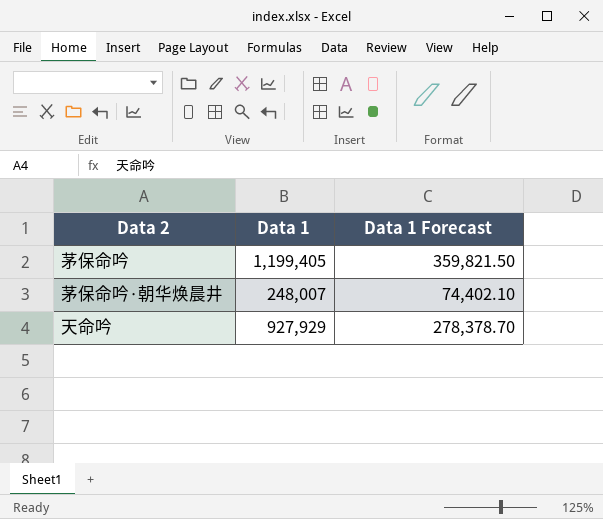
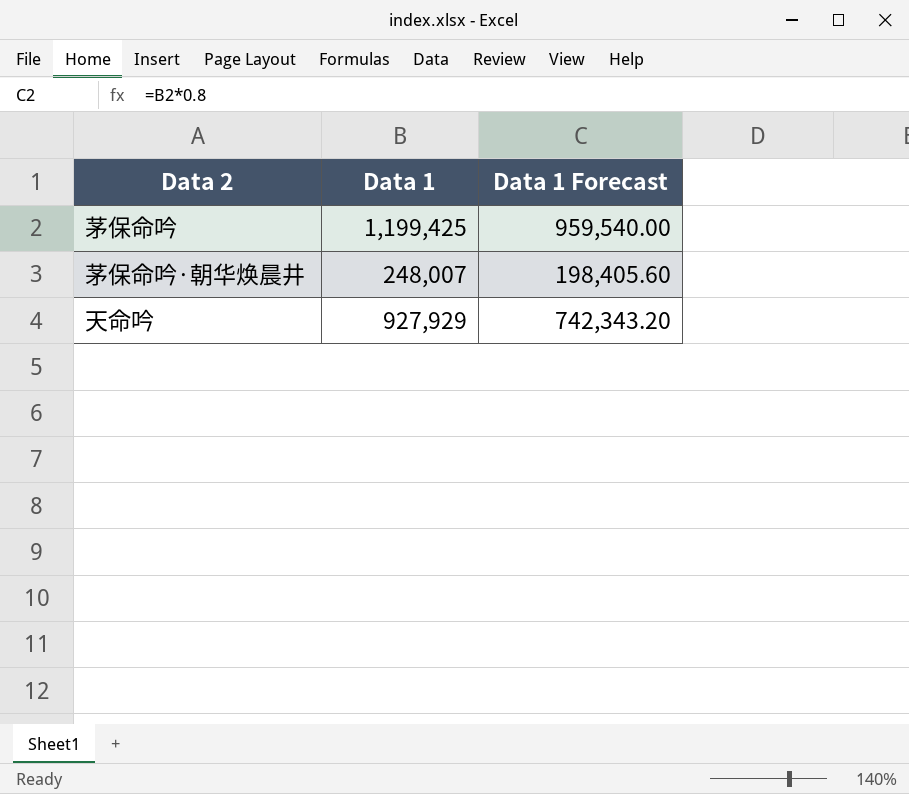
column Data 1 Forecast | formula: [Data 1] * 0.3 -> [Data 1] * 0.8
茅保命吟 | Data 1: 1,199,405 -> 1,199,425

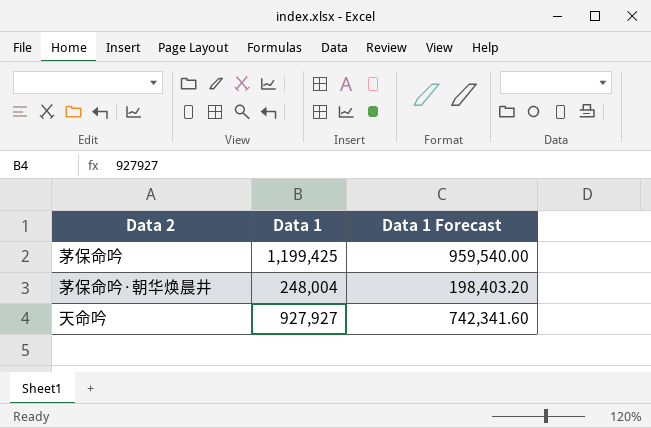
茅保命吟·朝华焕晨井 | Data 1: 248,007 -> 248,004
茅保命吟·朝华焕晨井 | Data 1 Forecast: 198,405.60 -> 198,403.20
天命吟 | Data 1: 927,929 -> 927,927
天命吟 | Data 1 Forecast: 742,343.20 -> 742,341.60

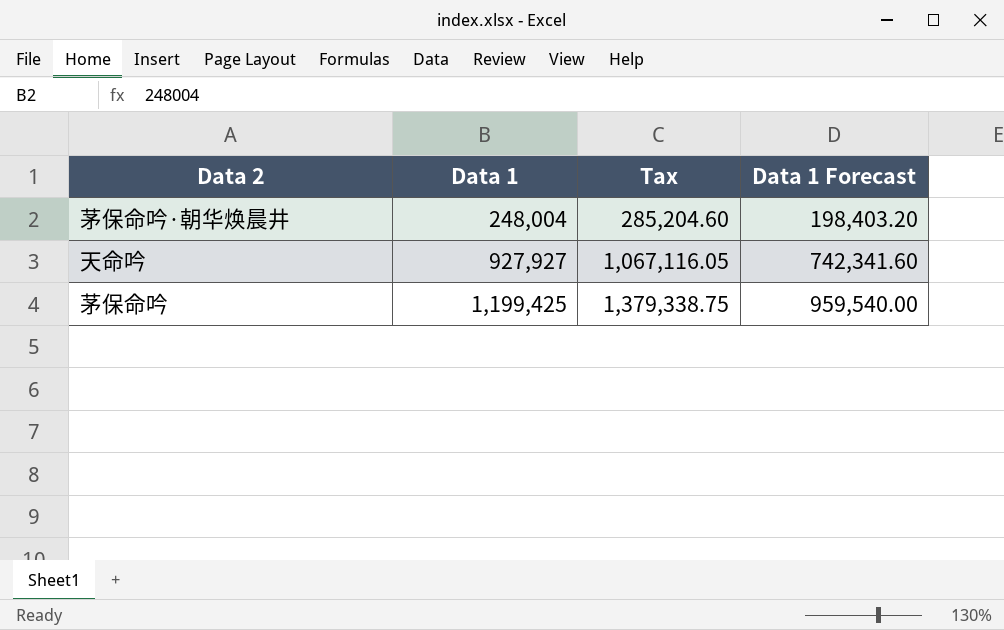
row order: none -> Data 1 ascending
column Tax | formula: none -> [Data 1] * 1.15

